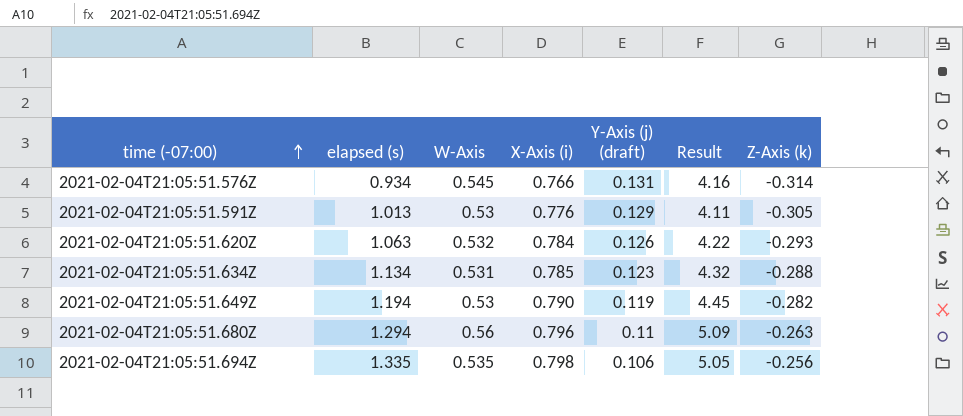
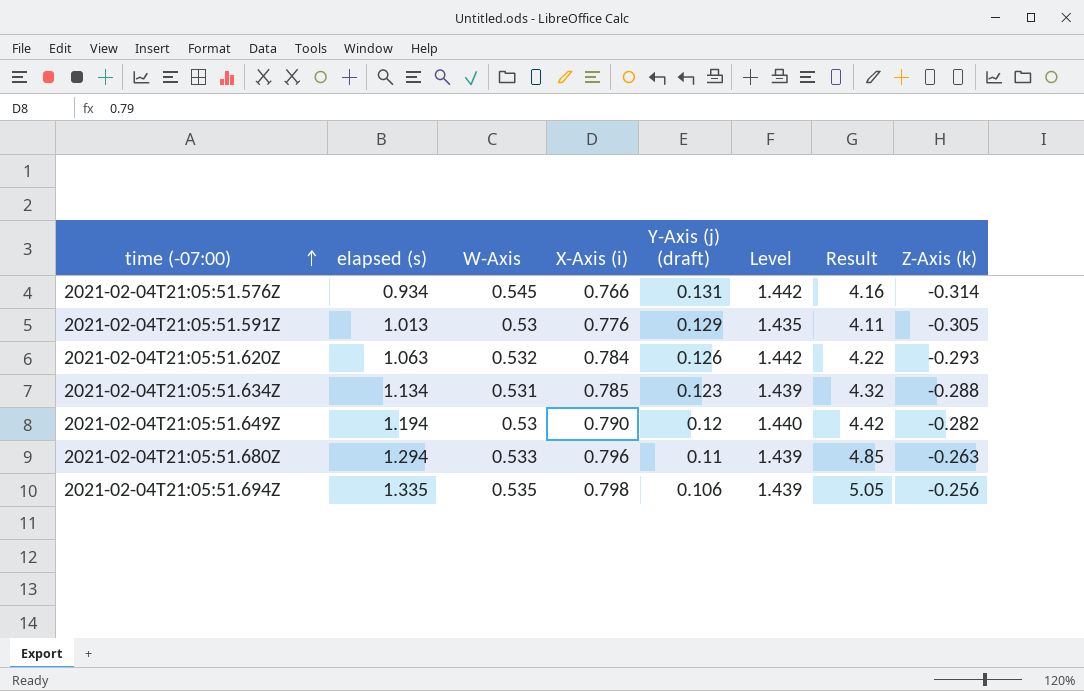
column Level | formula: none -> [W-Axis] + [X-Axis (i)] + [Y-Axis (j) (draft)]
2021-02-04T21:05:51.649Z | Y-Axis (j) (draft): 0.119 -> 0.12
2021-02-04T21:05:51.649Z | Result: 4.45 -> 4.42
2021-02-04T21:05:51.680Z | W-Axis: 0.56 -> 0.533
2021-02-04T21:05:51.680Z | Result: 5.09 -> 4.85

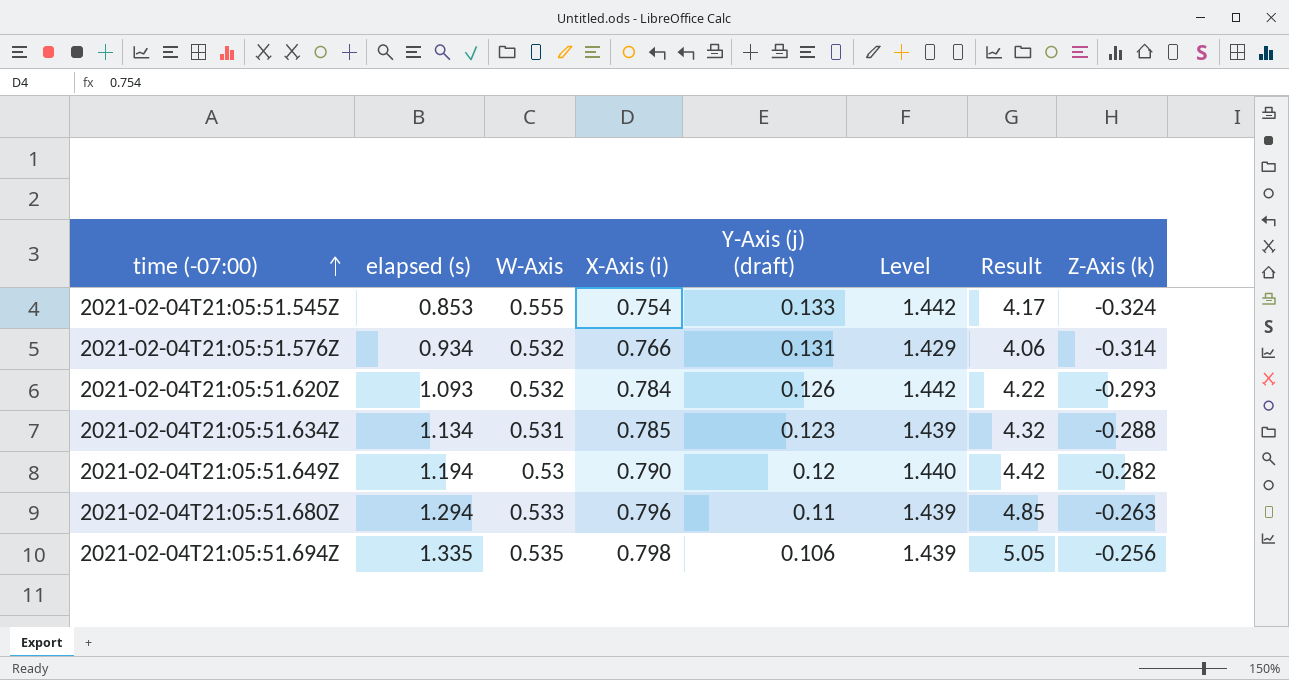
row 2021-02-04T21:05:51.591Z: 1.013 | 0.53 | 0.776 | 0.129 | 1.435 | 4.11 | -0.305 -> none
row 2021-02-04T21:05:51.545Z: none -> 0.853 | 0.555 | 0.754 | 0.133 | 1.442 | 4.17 | -0.324
2021-02-04T21:05:51.576Z | W-Axis: 0.545 -> 0.532
2021-02-04T21:05:51.576Z | Level: 1.442 -> 1.429
2021-02-04T21:05:51.576Z | Result: 4.16 -> 4.06
2021-02-04T21:05:51.620Z | elapsed (s): 1.063 -> 1.093

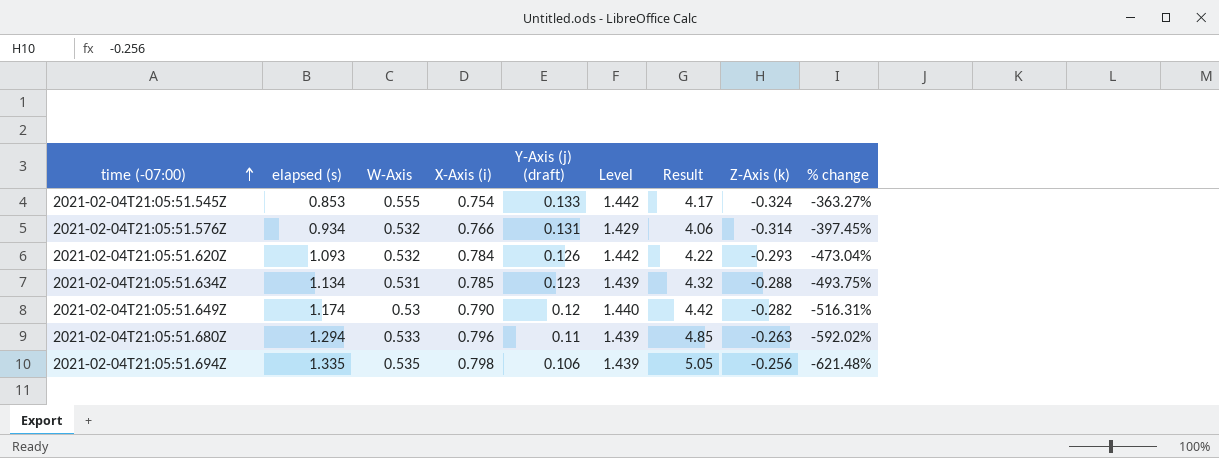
column % change | formula: none -> ([elapsed (s)] - [Z-Axis (k)]) / [Z-Axis (k)]
2021-02-04T21:05:51.649Z | elapsed (s): 1.194 -> 1.174

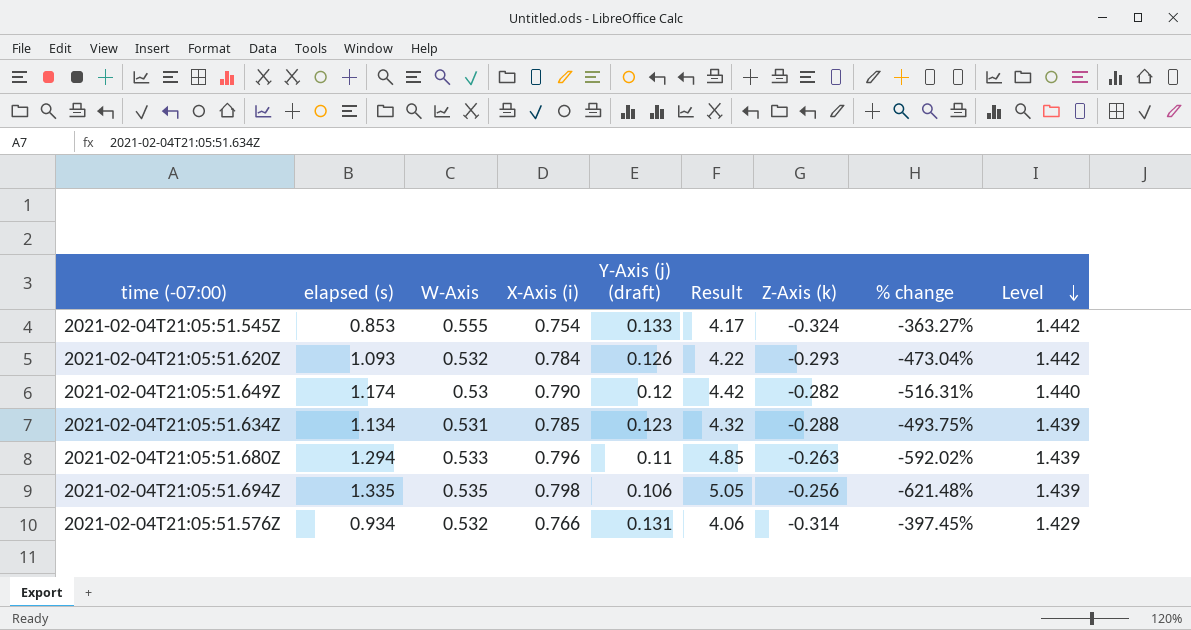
row order: time (-07:00) ascending -> Level descending
column Level | position: 6 -> 9

